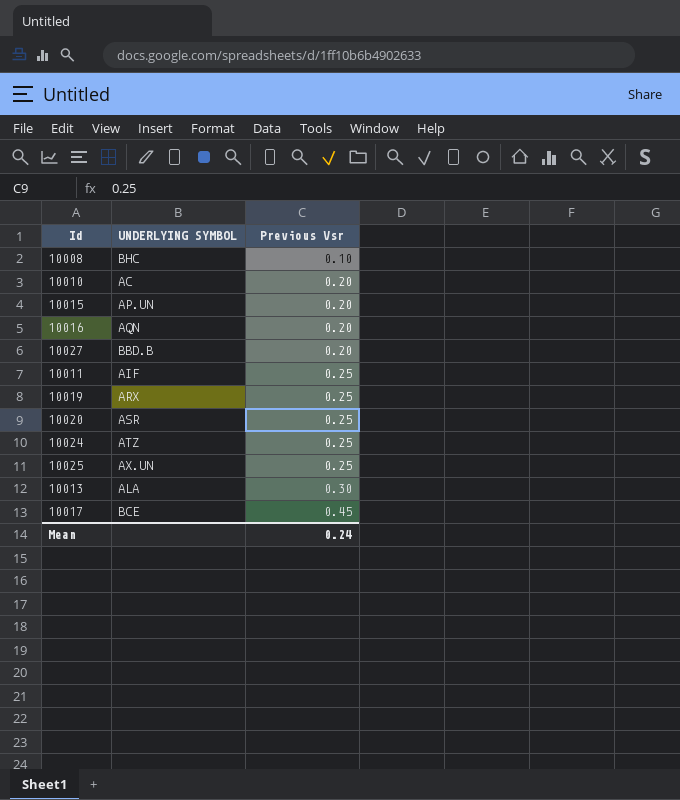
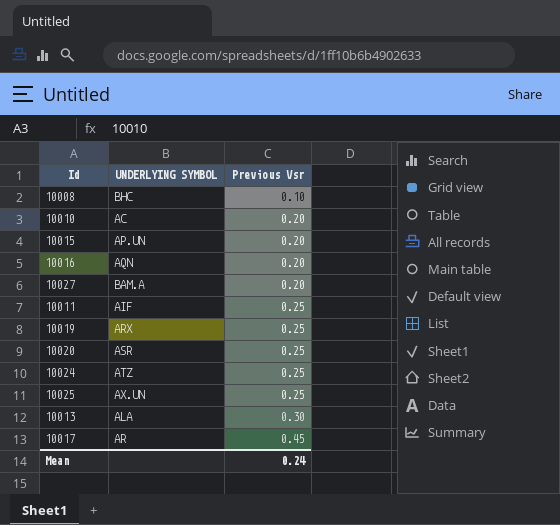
10027 | UNDERLYING SYMBOL: BBD.B -> BAM.A
10017 | UNDERLYING SYMBOL: BCE -> AR

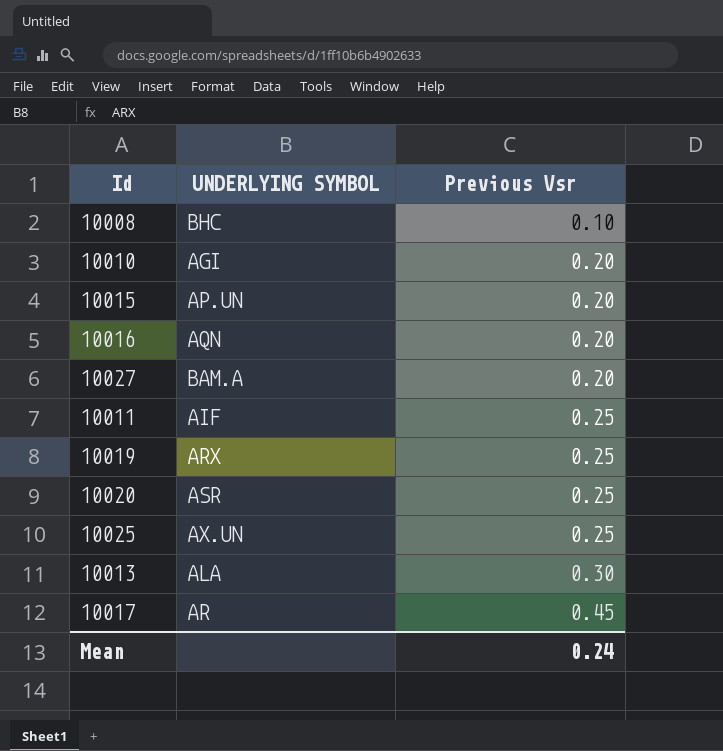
row 10024: ATZ | 0.25 -> none
10010 | UNDERLYING SYMBOL: AC -> AGI

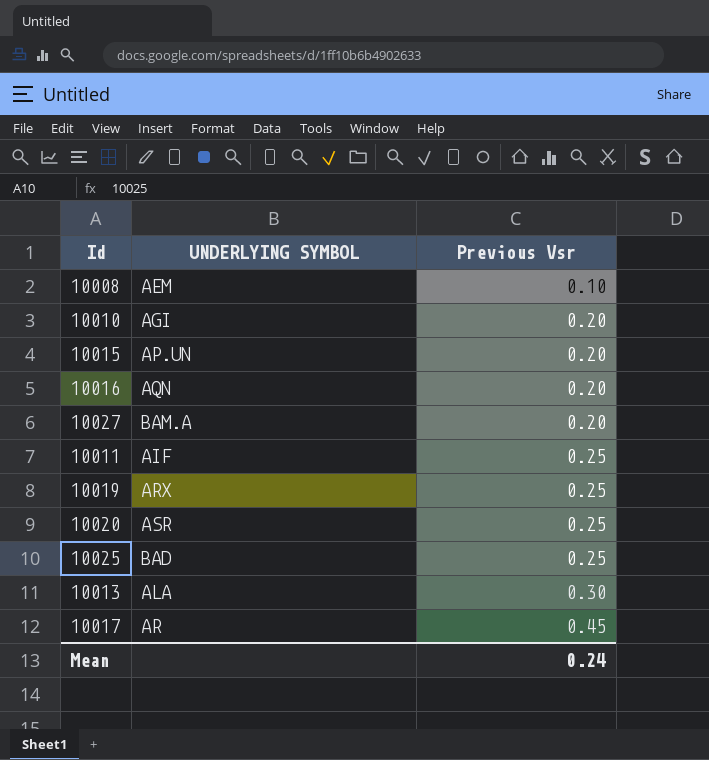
10008 | UNDERLYING SYMBOL: BHC -> AEM
10025 | UNDERLYING SYMBOL: AX.UN -> BAD

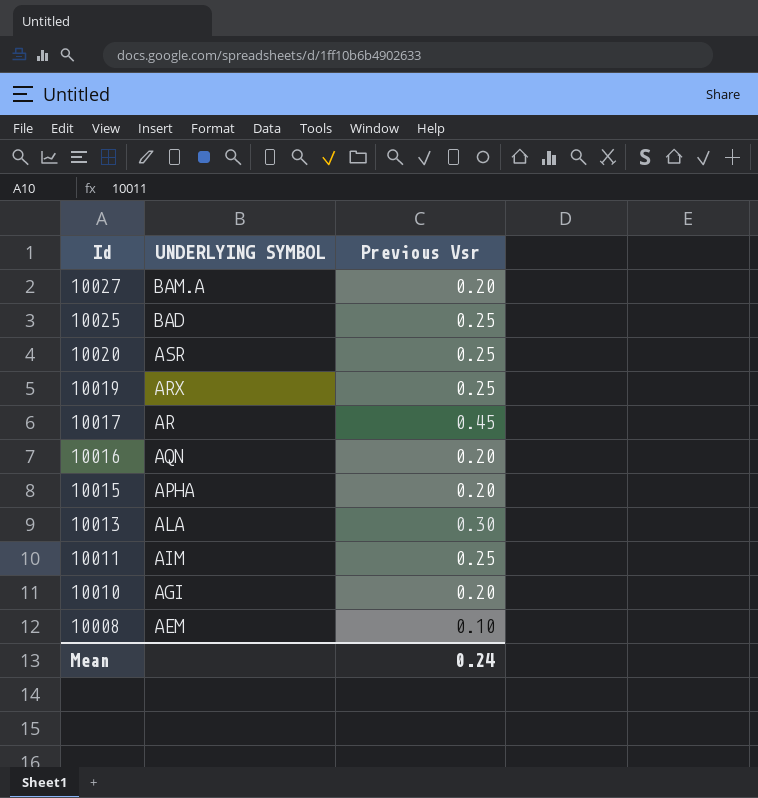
row order: Previous Vsr ascending -> Id descending
10015 | UNDERLYING SYMBOL: AP.UN -> APHA
10011 | UNDERLYING SYMBOL: AIF -> AIM

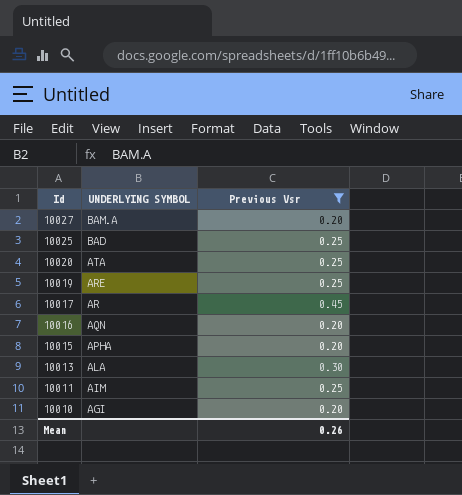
filter: none -> Previous Vsr != 0.10
10020 | UNDERLYING SYMBOL: ASR -> ATA
10019 | UNDERLYING SYMBOL: ARX -> ARE
Mean | Previous Vsr: 0.24 -> 0.26

